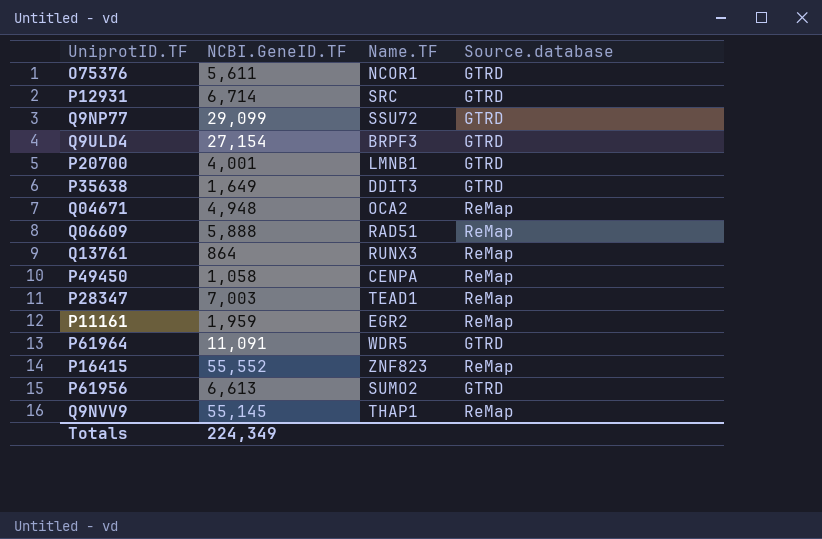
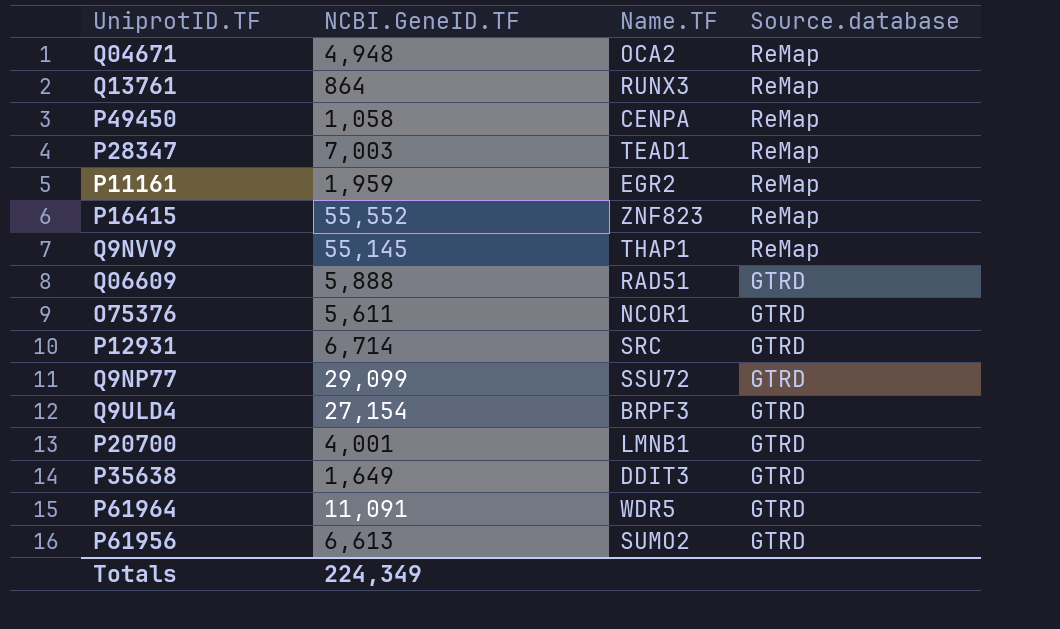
row order: none -> Source.database descending
Q06609 | Source.database: ReMap -> GTRD

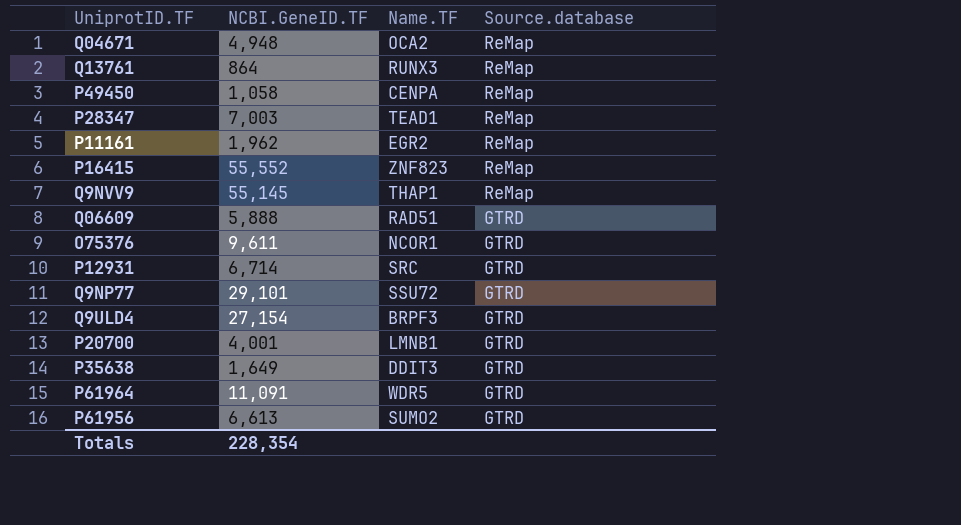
P11161 | NCBI.GeneID.TF: 1,959 -> 1,962
O75376 | NCBI.GeneID.TF: 5,611 -> 9,611
Q9NP77 | NCBI.GeneID.TF: 29,099 -> 29,101
Totals | NCBI.GeneID.TF: 224,349 -> 228,354

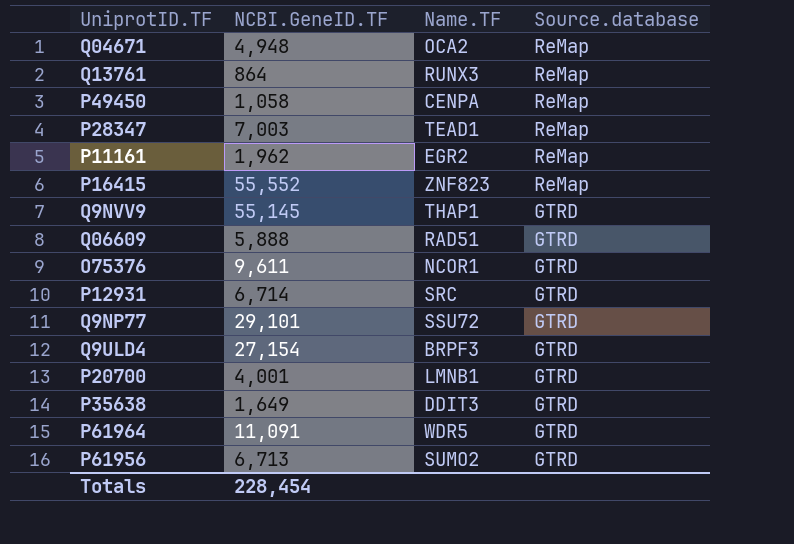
Q9NVV9 | Source.database: ReMap -> GTRD
P61956 | NCBI.GeneID.TF: 6,613 -> 6,713
Totals | NCBI.GeneID.TF: 228,354 -> 228,454

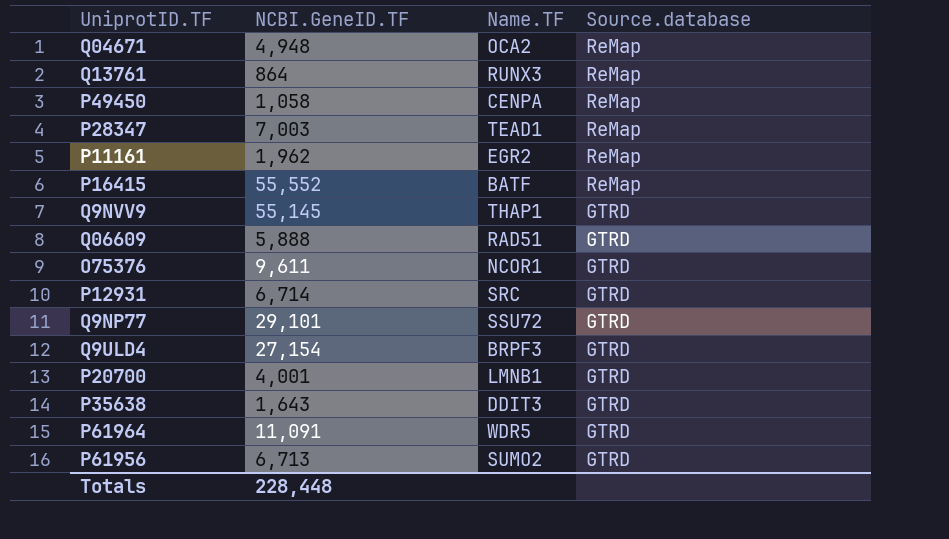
P16415 | Name.TF: ZNF823 -> BATF
P35638 | NCBI.GeneID.TF: 1,649 -> 1,643
Totals | NCBI.GeneID.TF: 228,454 -> 228,448

